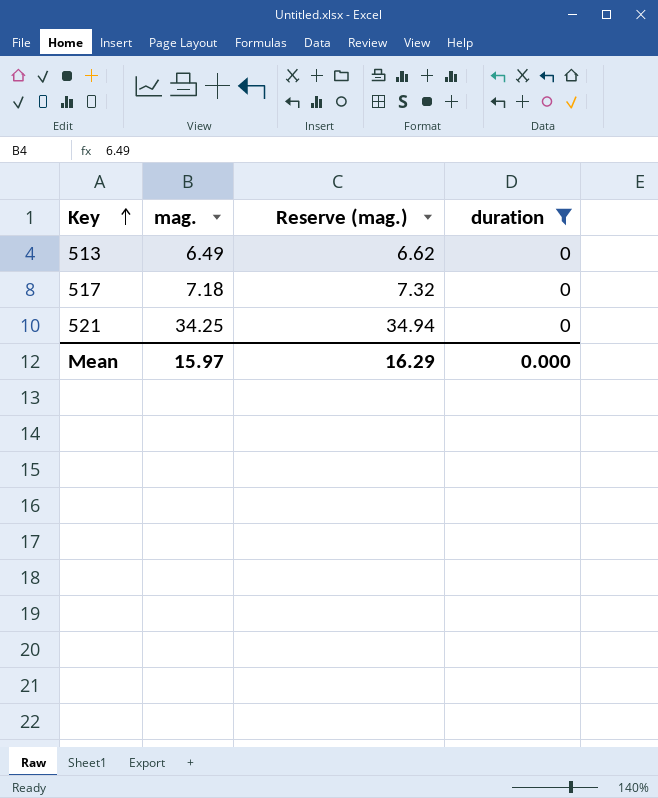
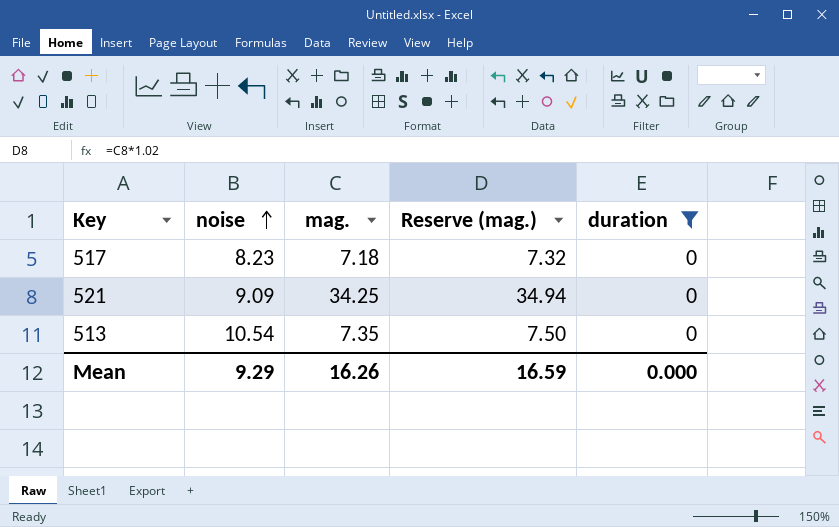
row order: Key ascending -> noise ascending
column noise | position: none -> 2
513 | mag.: 6.49 -> 7.35
513 | Reserve (mag.): 6.62 -> 7.50
Mean | mag.: 15.97 -> 16.26
Mean | Reserve (mag.): 16.29 -> 16.59

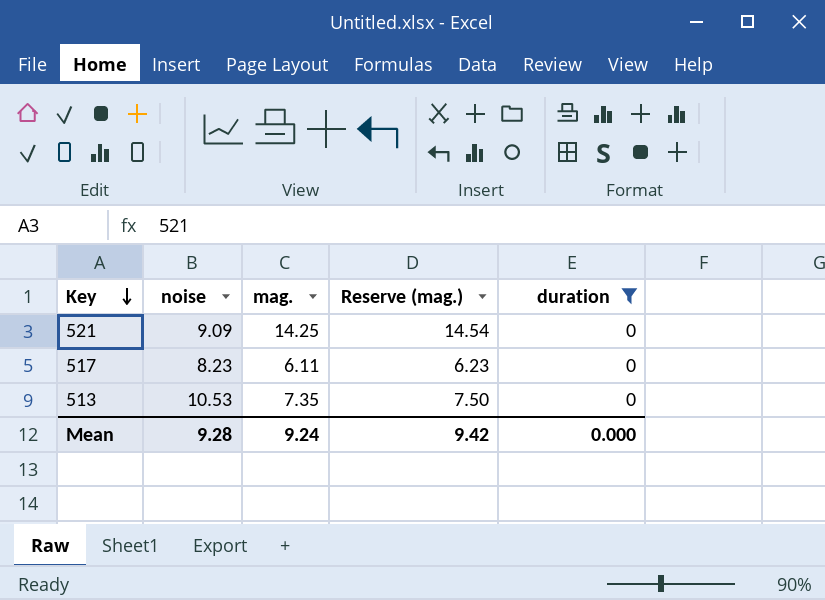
row order: noise ascending -> Key descending
521 | mag.: 34.25 -> 14.25
521 | Reserve (mag.): 34.94 -> 14.54
517 | mag.: 7.18 -> 6.11
517 | Reserve (mag.): 7.32 -> 6.23
513 | noise: 10.54 -> 10.53
Mean | noise: 9.29 -> 9.28
Mean | mag.: 16.26 -> 9.24
Mean | Reserve (mag.): 16.59 -> 9.42

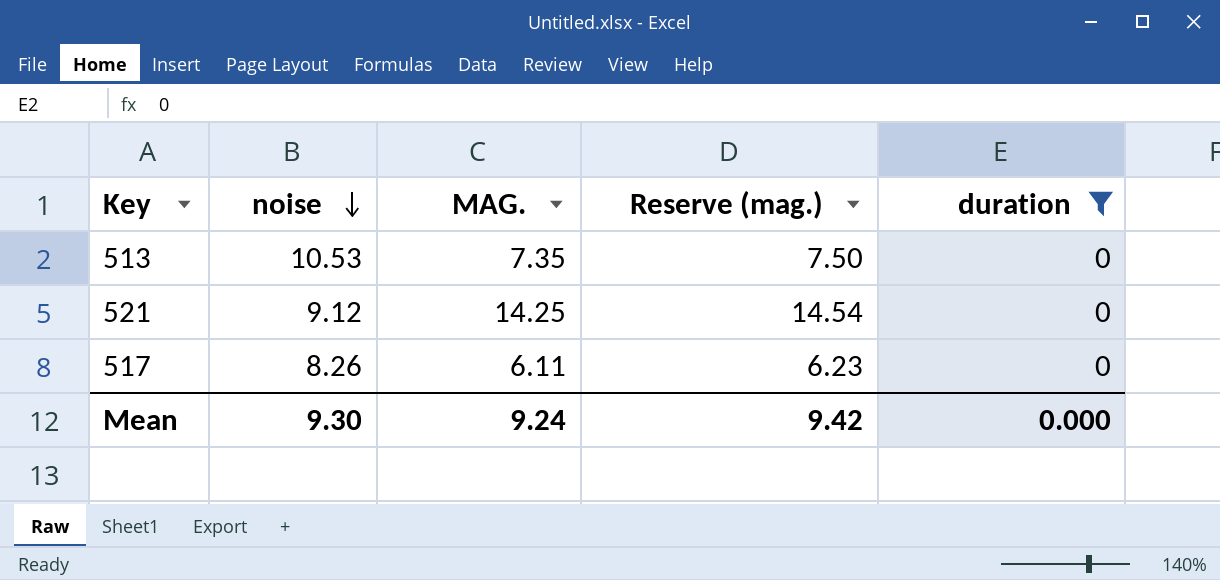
row order: Key descending -> noise descending
column name: mag. -> MAG.
521 | noise: 9.09 -> 9.12
517 | noise: 8.23 -> 8.26
Mean | noise: 9.28 -> 9.30

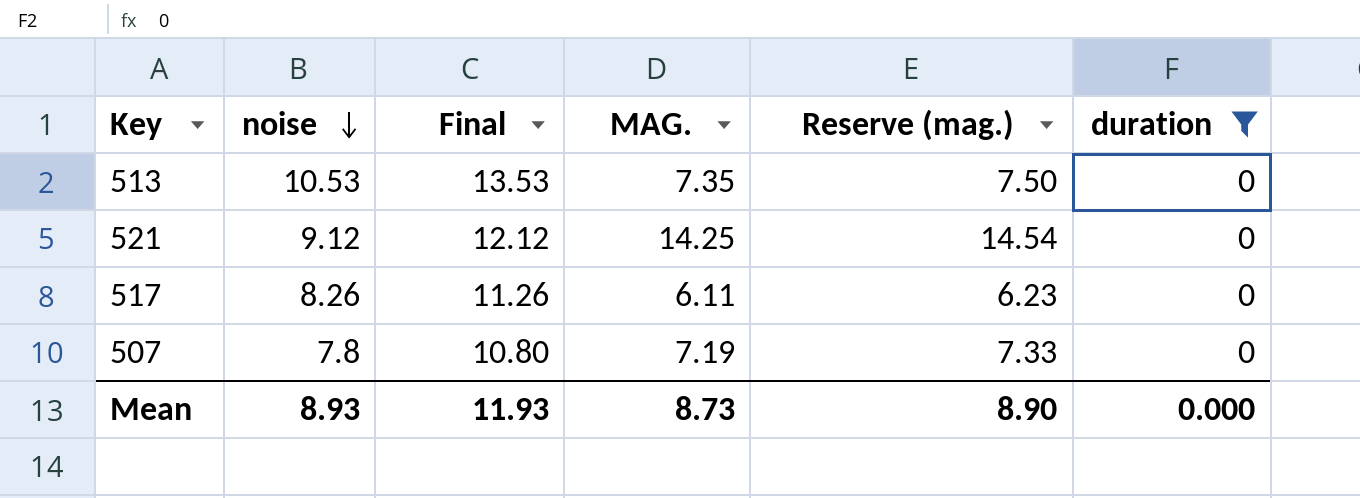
column Final | formula: none -> [noise] + 3
row 507: none -> 7.8 | 10.80 | 7.19 | 7.33 | 0
Mean | noise: 9.30 -> 8.93
Mean | MAG.: 9.24 -> 8.73
Mean | Reserve (mag.): 9.42 -> 8.90

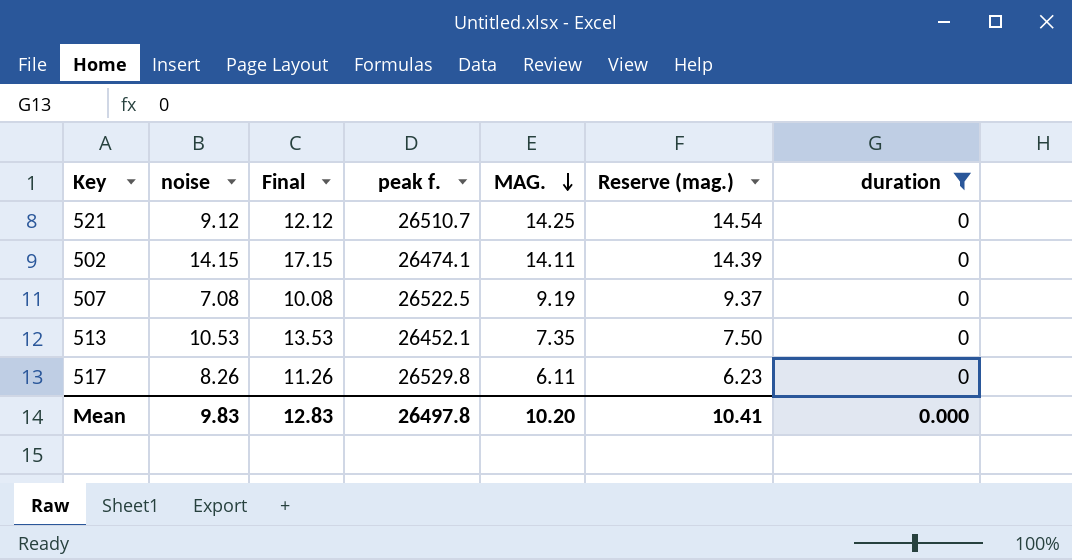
row order: noise descending -> MAG. descending
column peak f. | position: none -> 4
row 502: none -> 14.15 | 17.15 | 26474.1 | 14.11 | 14.39 | 0
507 | noise: 7.8 -> 7.08
507 | Final: 10.80 -> 10.08
507 | MAG.: 7.19 -> 9.19
507 | Reserve (mag.): 7.33 -> 9.37
Mean | noise: 8.93 -> 9.83
Mean | Final: 11.93 -> 12.83
Mean | MAG.: 8.73 -> 10.20
Mean | Reserve (mag.): 8.90 -> 10.41

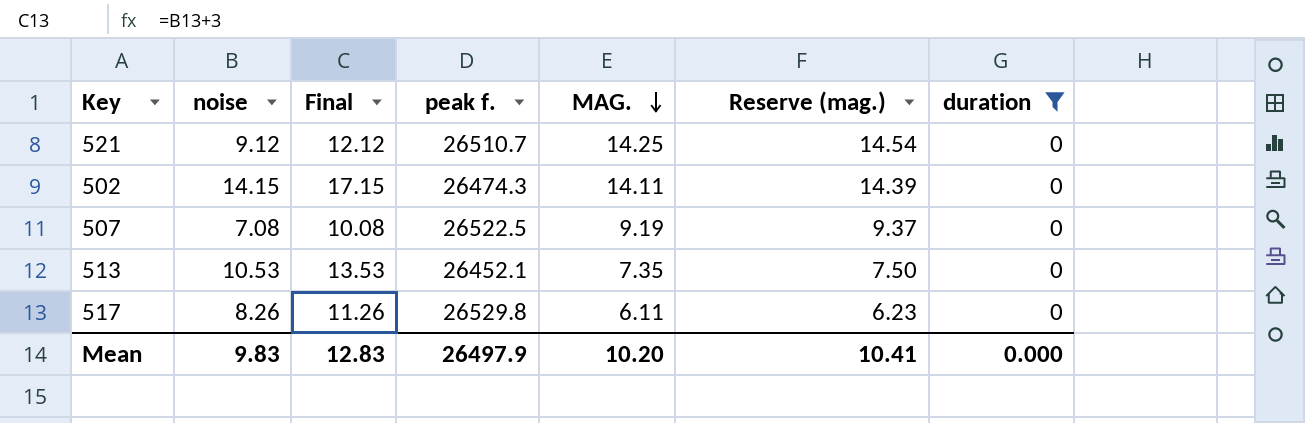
502 | peak f.: 26474.1 -> 26474.3
Mean | peak f.: 26497.8 -> 26497.9

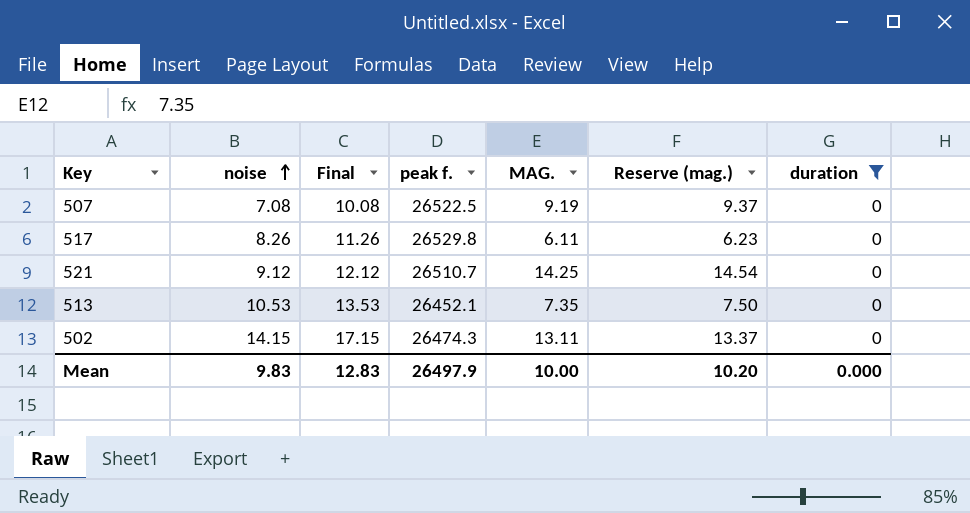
row order: MAG. descending -> noise ascending
502 | MAG.: 14.11 -> 13.11
502 | Reserve (mag.): 14.39 -> 13.37
Mean | MAG.: 10.20 -> 10.00
Mean | Reserve (mag.): 10.41 -> 10.20

